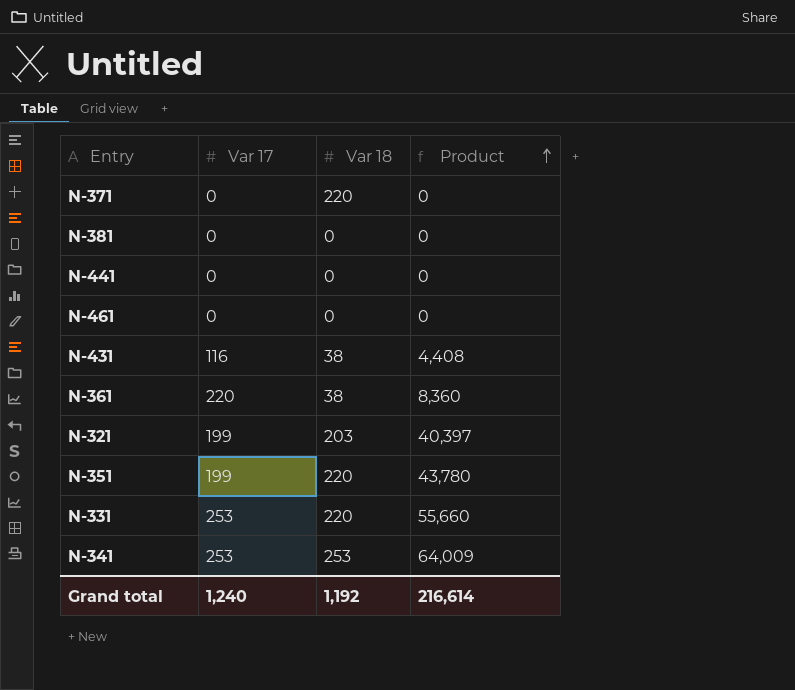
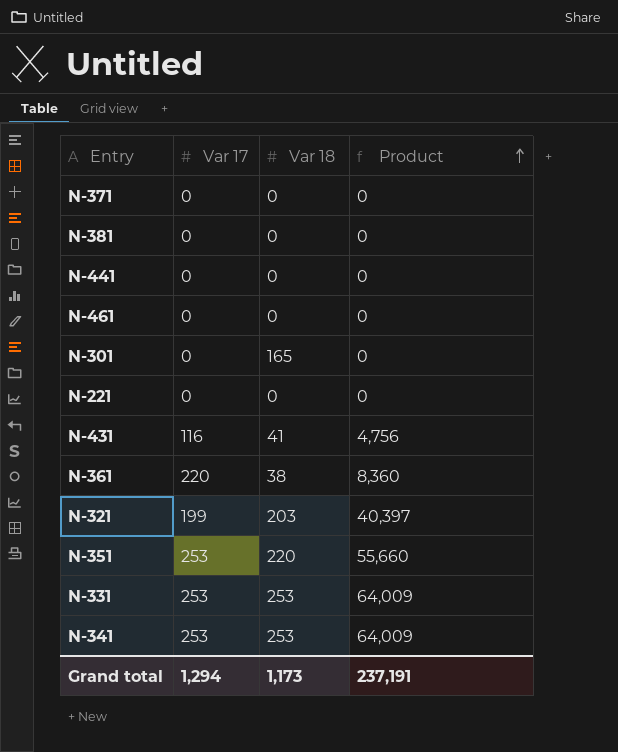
N-371 | Var 18: 220 -> 0
row N-301: none -> 0 | 165 | 0
row N-221: none -> 0 | 0 | 0
N-431 | Var 18: 38 -> 41
N-431 | Product: 4,408 -> 4,756
N-351 | Var 17: 199 -> 253
N-351 | Product: 43,780 -> 55,660
N-331 | Var 18: 220 -> 253
N-331 | Product: 55,660 -> 64,009
Grand total | Var 17: 1,240 -> 1,294
Grand total | Var 18: 1,192 -> 1,173
Grand total | Product: 216,614 -> 237,191

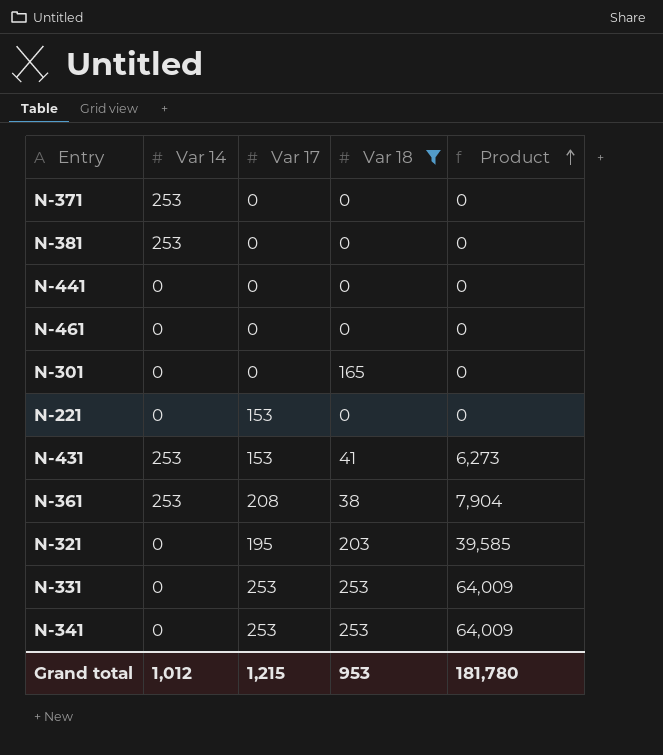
filter: none -> Var 18 != 220
column Var 14 | position: none -> 2
N-221 | Var 17: 0 -> 153
N-431 | Var 17: 116 -> 153
N-431 | Product: 4,756 -> 6,273
N-361 | Var 17: 220 -> 208
N-361 | Product: 8,360 -> 7,904
N-321 | Var 17: 199 -> 195
N-321 | Product: 40,397 -> 39,585
Grand total | Var 17: 1,294 -> 1,215
Grand total | Var 18: 1,173 -> 953
Grand total | Product: 237,191 -> 181,780

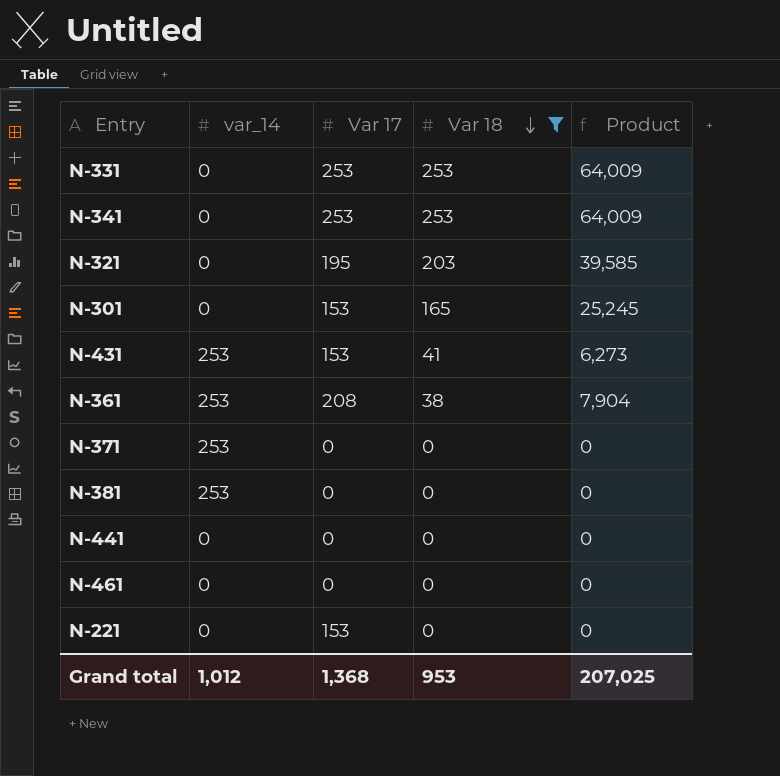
row order: Product ascending -> Var 18 descending
column name: Var 14 -> var_14
N-301 | Var 17: 0 -> 153
N-301 | Product: 0 -> 25,245
Grand total | Var 17: 1,215 -> 1,368
Grand total | Product: 181,780 -> 207,025

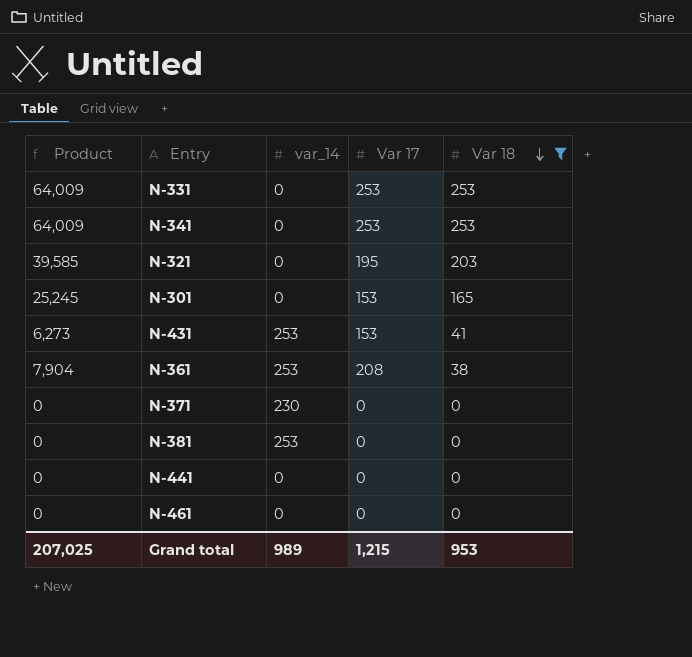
column Product | position: 5 -> 1
row N-221: 0 | 153 | 0 | 0 -> none
N-371 | var_14: 253 -> 230
Grand total | var_14: 1,012 -> 989
Grand total | Var 17: 1,368 -> 1,215

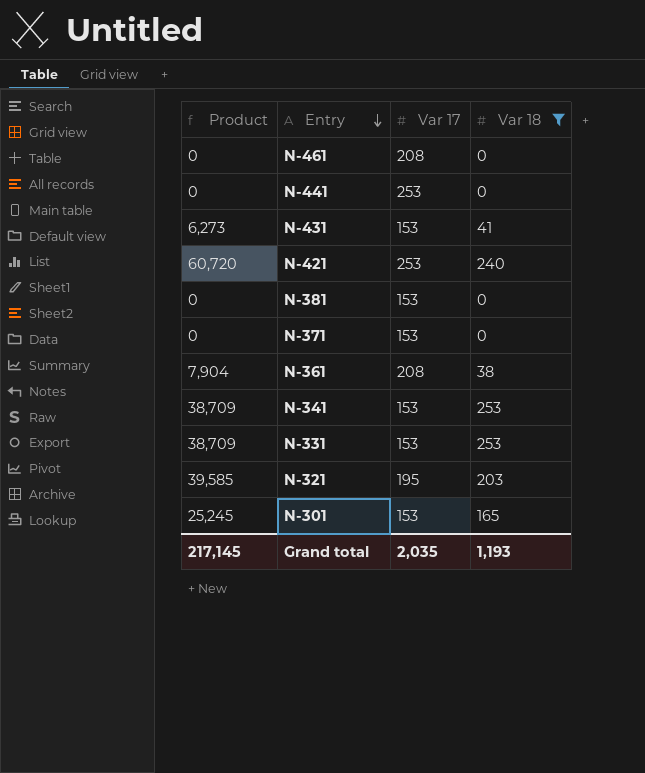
row order: Var 18 descending -> Entry descending
column var_14 | position: 3 -> none
N-461 | Var 17: 0 -> 208
N-441 | Var 17: 0 -> 253
row N-421: none -> 60,720 | 253 | 240
N-381 | Var 17: 0 -> 153
N-371 | Var 17: 0 -> 153
N-341 | Product: 64,009 -> 38,709
N-341 | Var 17: 253 -> 153
N-331 | Product: 64,009 -> 38,709
N-331 | Var 17: 253 -> 153
Grand total | Product: 207,025 -> 217,145
Grand total | Var 17: 1,215 -> 2,035
Grand total | Var 18: 953 -> 1,193

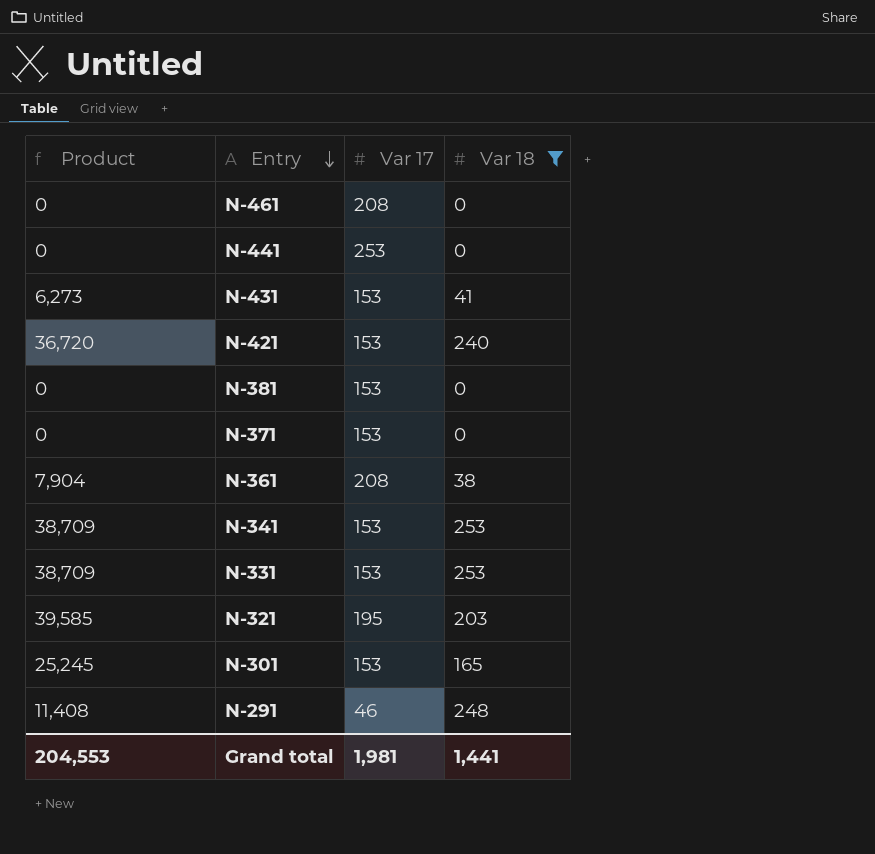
N-421 | Product: 60,720 -> 36,720
N-421 | Var 17: 253 -> 153
row N-291: none -> 11,408 | 46 | 248
Grand total | Product: 217,145 -> 204,553
Grand total | Var 17: 2,035 -> 1,981
Grand total | Var 18: 1,193 -> 1,441

